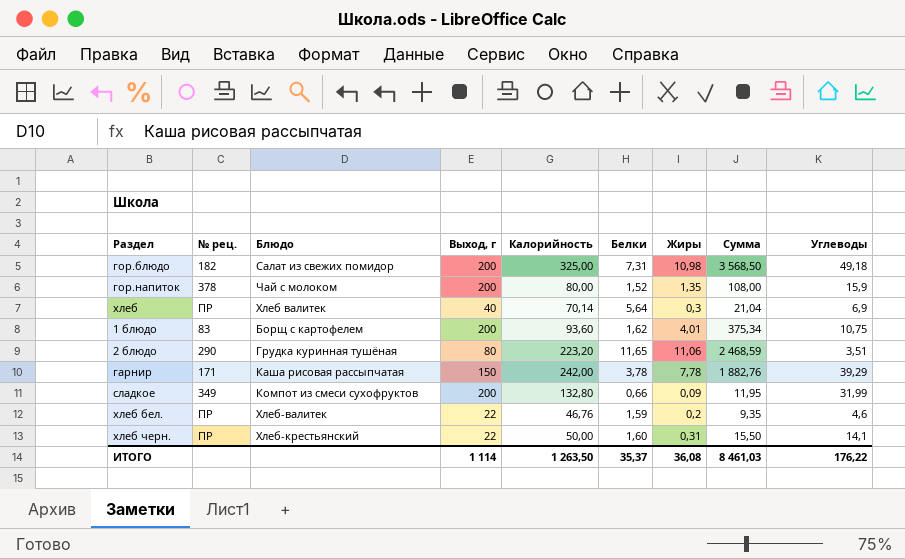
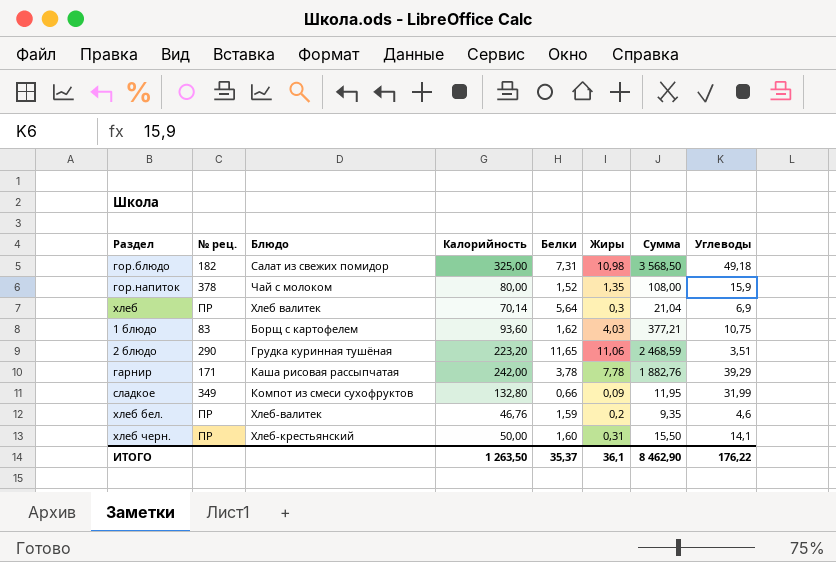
column Выход, г | position: 4 -> none
1 блюдо | Жиры: 4,01 -> 4,03
1 блюдо | Сумма: 375,34 -> 377,21
ИТОГО | Жиры: 36,08 -> 36,1
ИТОГО | Сумма: 8 461,03 -> 8 462,90

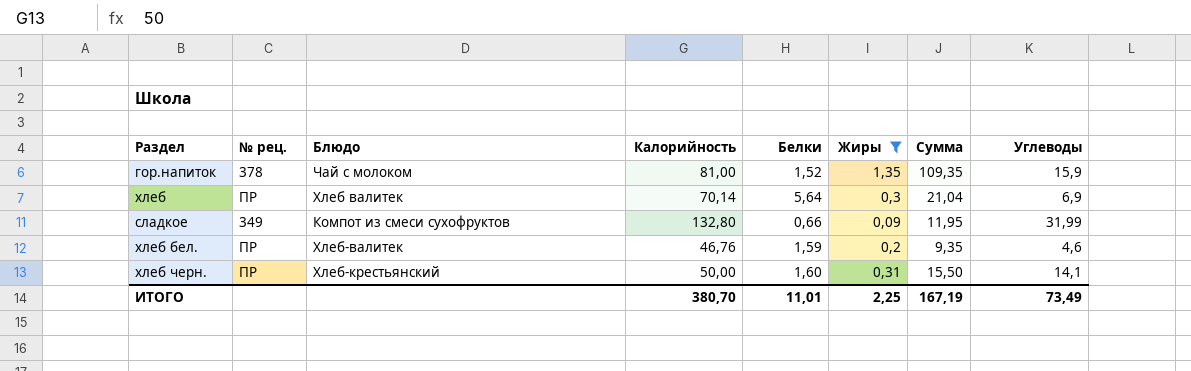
filter: none -> Жиры <= 1,35
гор.напиток | Калорийность: 80,00 -> 81,00
гор.напиток | Сумма: 108,00 -> 109,35
ИТОГО | Калорийность: 1 263,50 -> 380,70
ИТОГО | Белки: 35,37 -> 11,01
ИТОГО | Жиры: 36,1 -> 2,25
ИТОГО | Сумма: 8 462,90 -> 167,19
ИТОГО | Углеводы: 176,22 -> 73,49

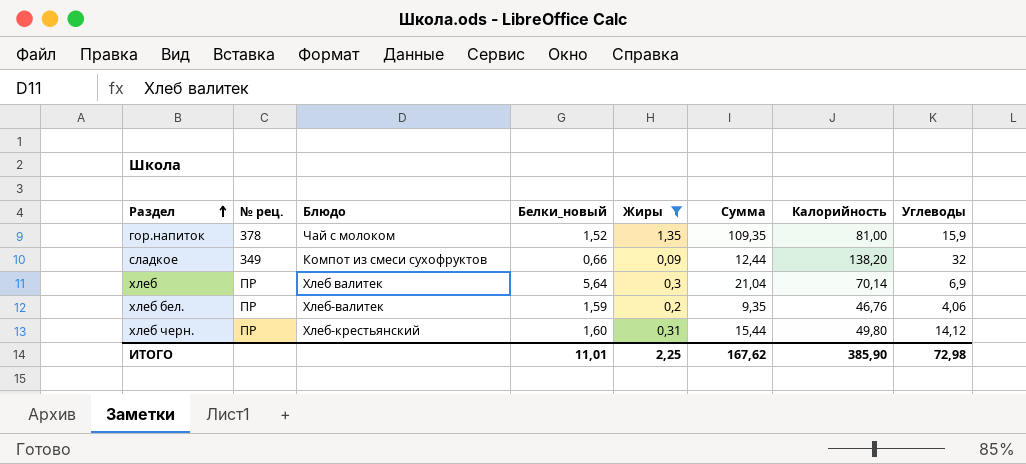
row order: none -> Раздел ascending
column name: Белки -> Белки_новый
column Калорийность | position: 4 -> 7
сладкое | Сумма: 11,95 -> 12,44
сладкое | Калорийность: 132,80 -> 138,20
сладкое | Углеводы: 31,99 -> 32
хлеб бел. | Углеводы: 4,6 -> 4,06
хлеб черн. | Сумма: 15,50 -> 15,44
хлеб черн. | Калорийность: 50,00 -> 49,80
хлеб черн. | Углеводы: 14,1 -> 14,12
ИТОГО | Сумма: 167,19 -> 167,62
ИТОГО | Калорийность: 380,70 -> 385,90
ИТОГО | Углеводы: 73,49 -> 72,98

